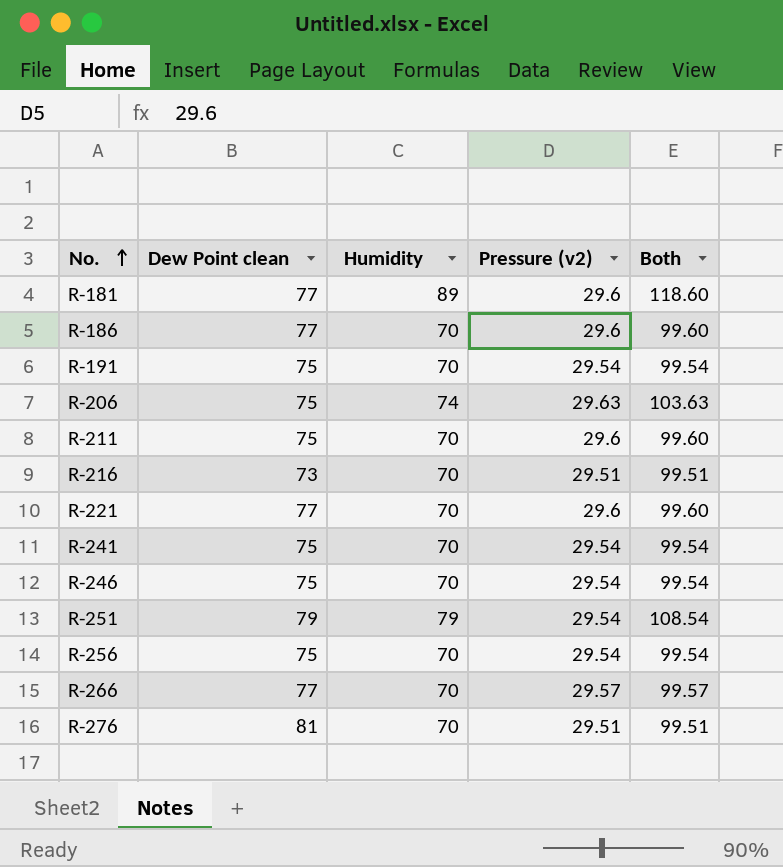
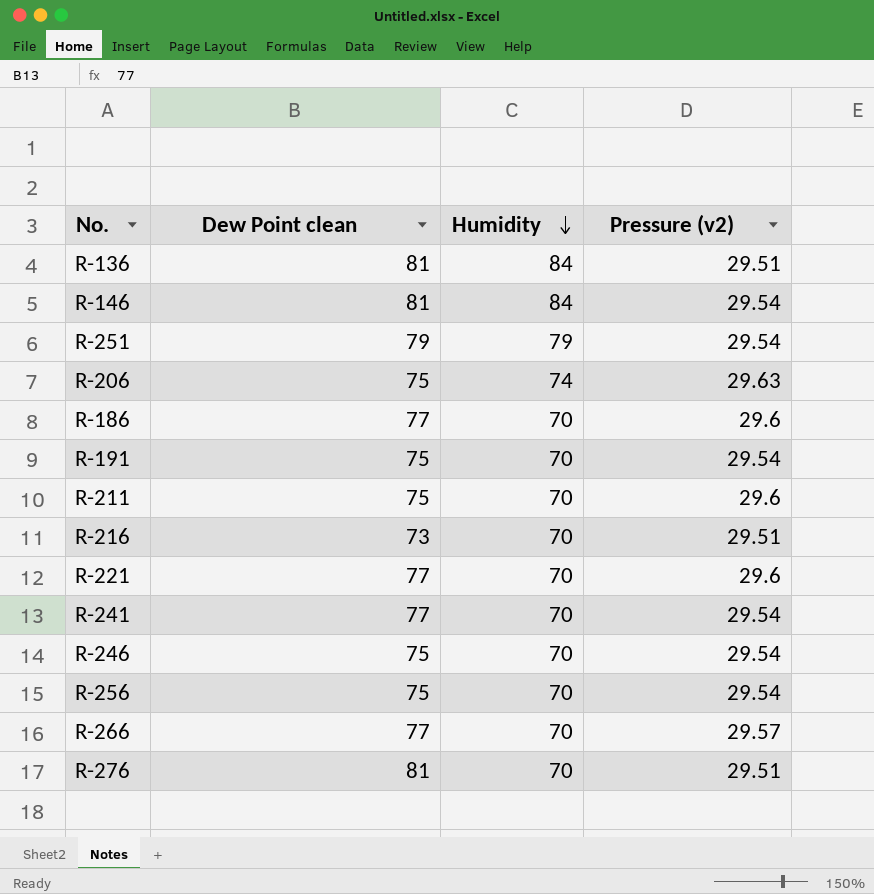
row order: No. ascending -> Humidity descending
column Both | formula: [Humidity] + [Pressure (v2)] -> none
row R-181: 77 | 89 | 29.6 | 118.60 -> none
row R-136: none -> 81 | 84 | 29.51
row R-146: none -> 81 | 84 | 29.54
R-241 | Dew Point clean: 75 -> 77

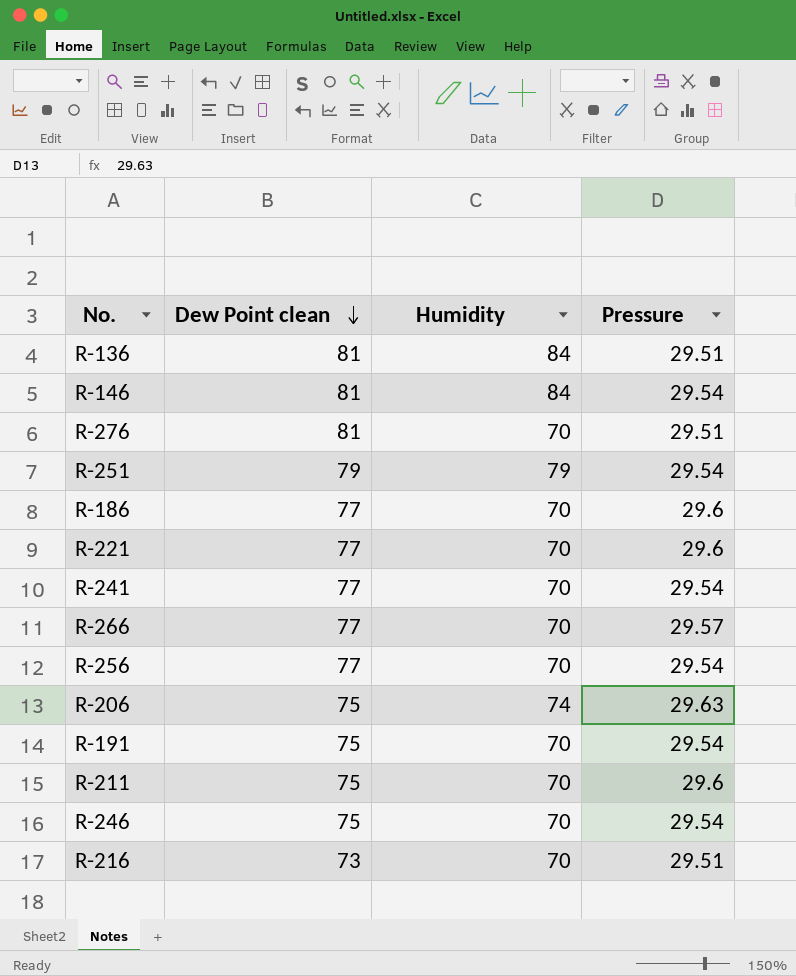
row order: Humidity descending -> Dew Point clean descending
column name: Pressure (v2) -> Pressure
R-256 | Dew Point clean: 75 -> 77

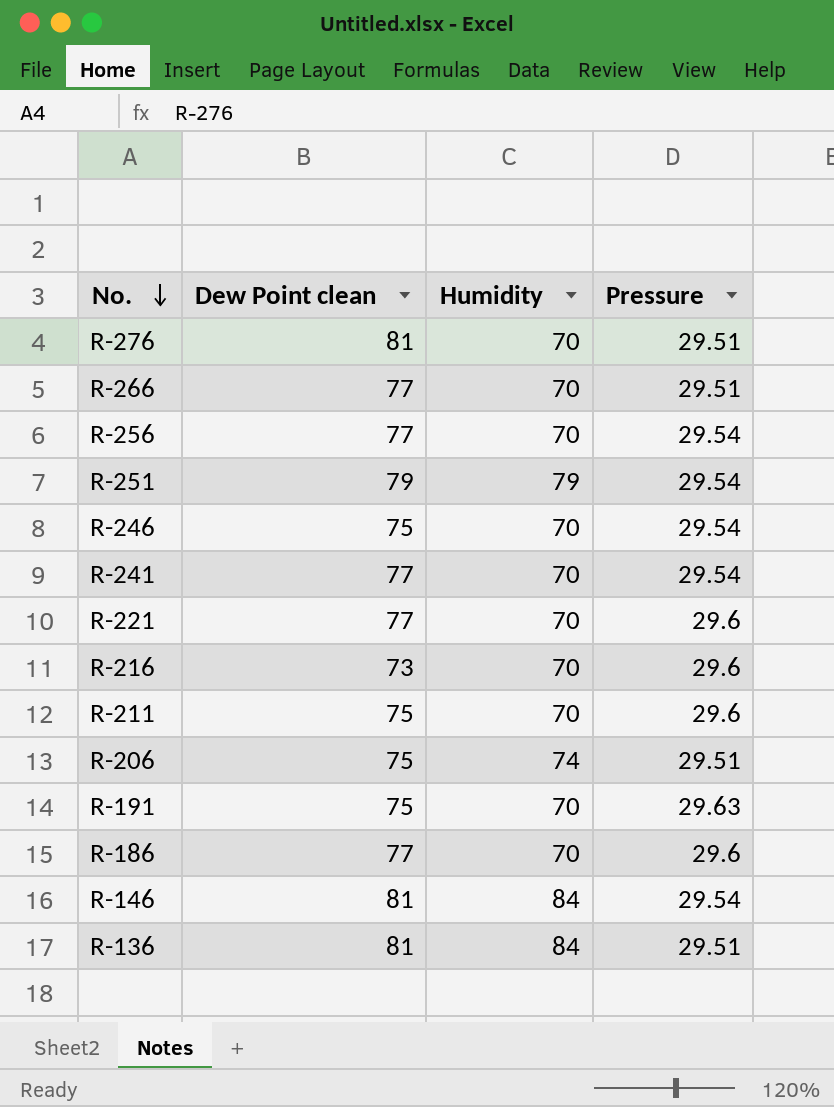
row order: Dew Point clean descending -> No. descending
R-266 | Pressure: 29.57 -> 29.51
R-216 | Pressure: 29.51 -> 29.6
R-206 | Pressure: 29.63 -> 29.51
R-191 | Pressure: 29.54 -> 29.63

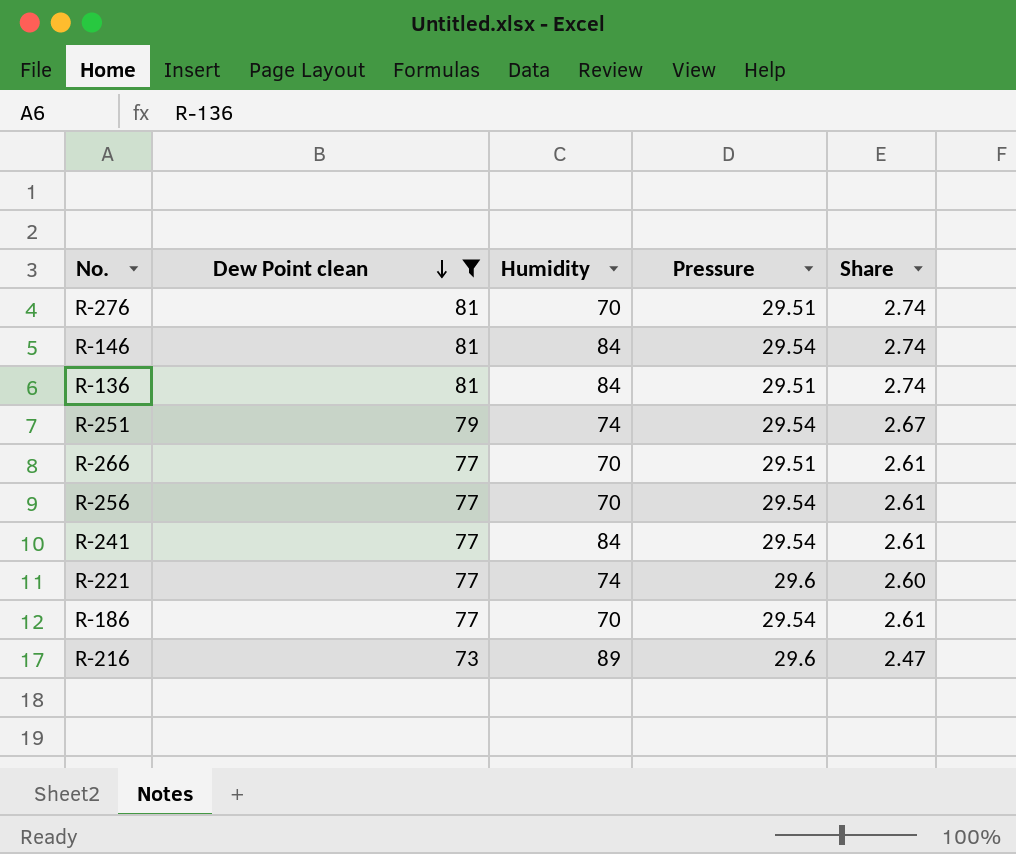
filter: none -> Dew Point clean != 75
row order: No. descending -> Dew Point clean descending
column Share | formula: none -> [Dew Point clean] / [Pressure]
R-251 | Humidity: 79 -> 74
R-241 | Humidity: 70 -> 84
R-221 | Humidity: 70 -> 74
R-186 | Pressure: 29.6 -> 29.54
R-216 | Humidity: 70 -> 89

